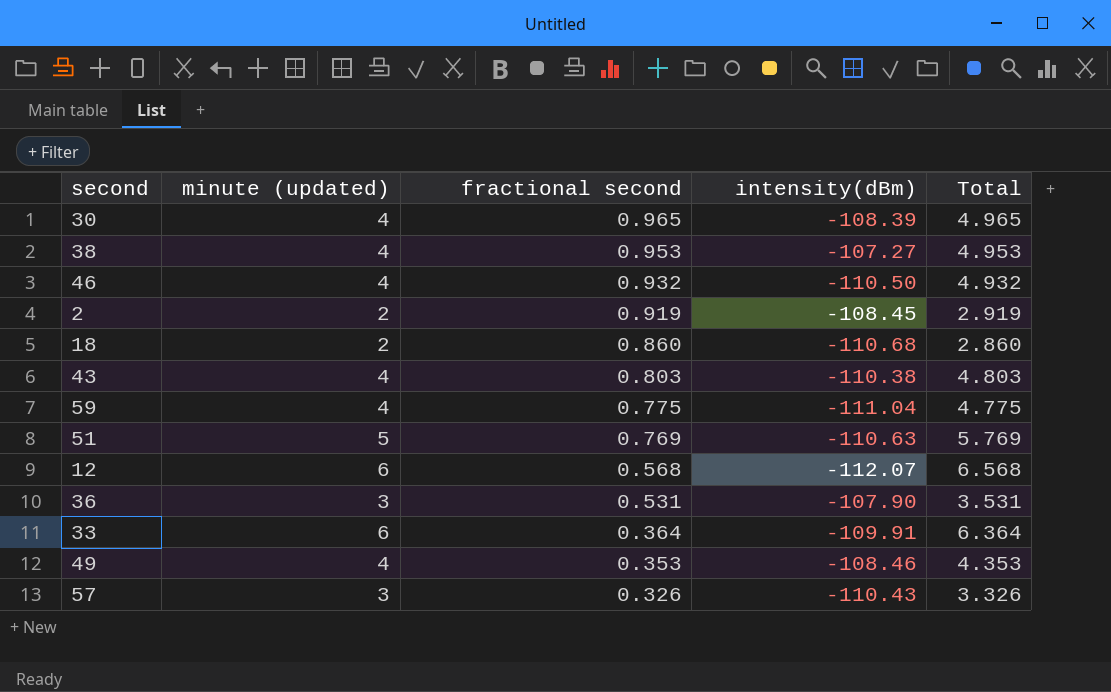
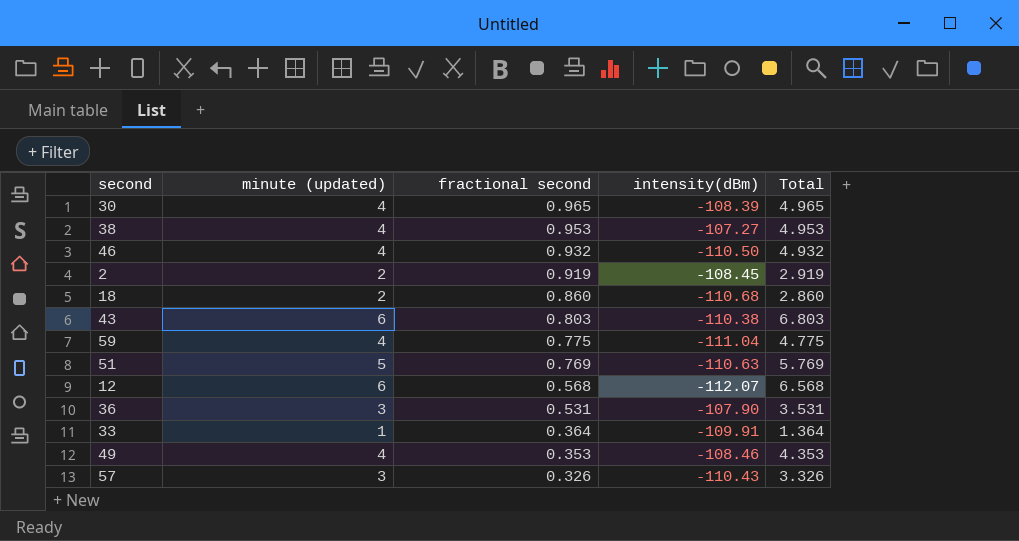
43 | minute (updated): 4 -> 6
43 | Total: 4.803 -> 6.803
33 | minute (updated): 6 -> 1
33 | Total: 6.364 -> 1.364

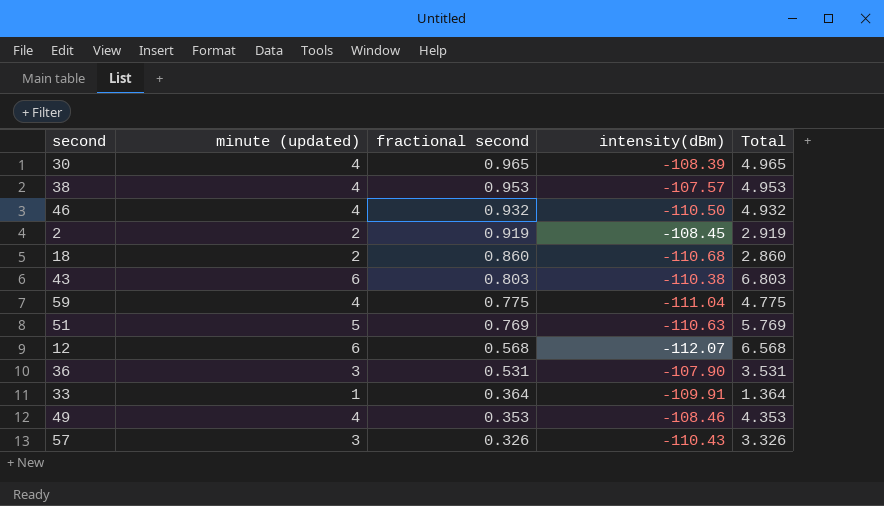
38 | intensity(dBm): -107.27 -> -107.57

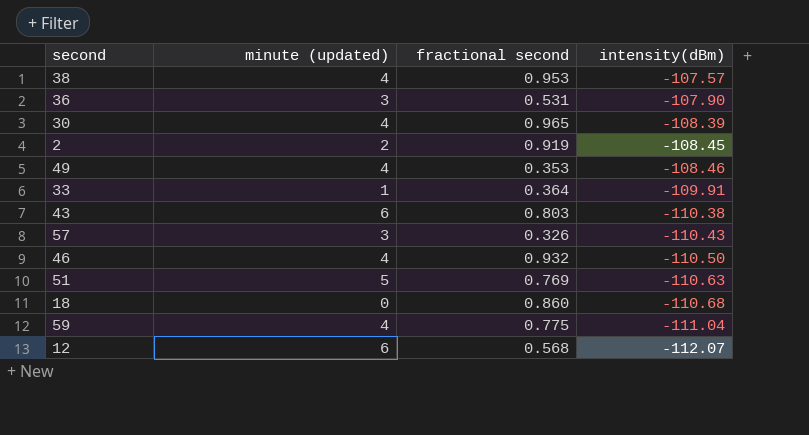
row order: fractional second descending -> intensity(dBm) descending
column Total | formula: [minute (updated)] + [fractional second] -> none
18 | minute (updated): 2 -> 0

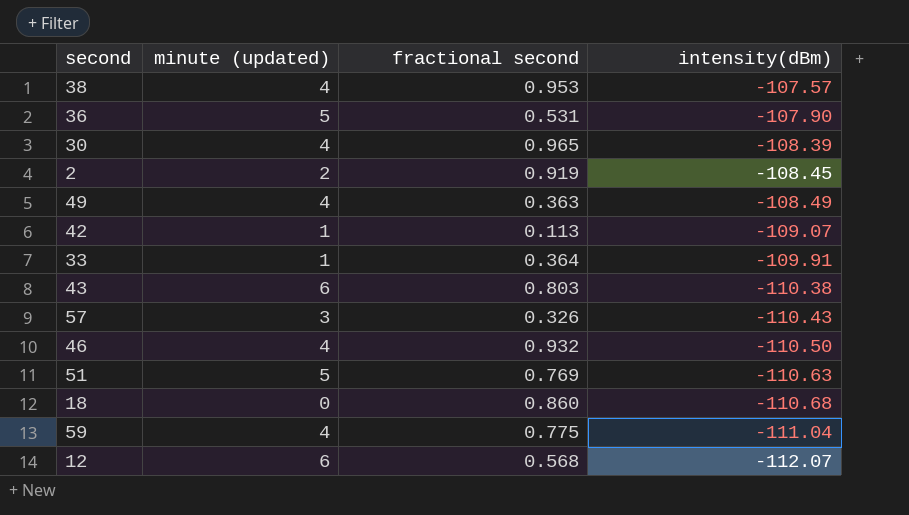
36 | minute (updated): 3 -> 5
49 | fractional second: 0.353 -> 0.363
49 | intensity(dBm): -108.46 -> -108.49
row 42: none -> 1 | 0.113 | -109.07

